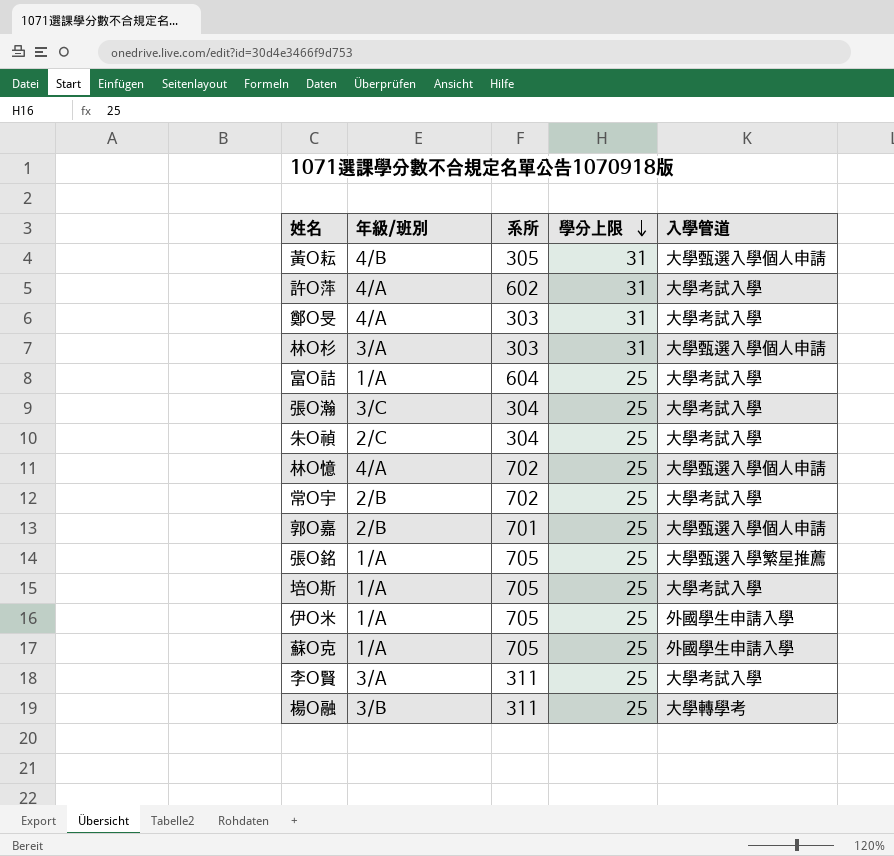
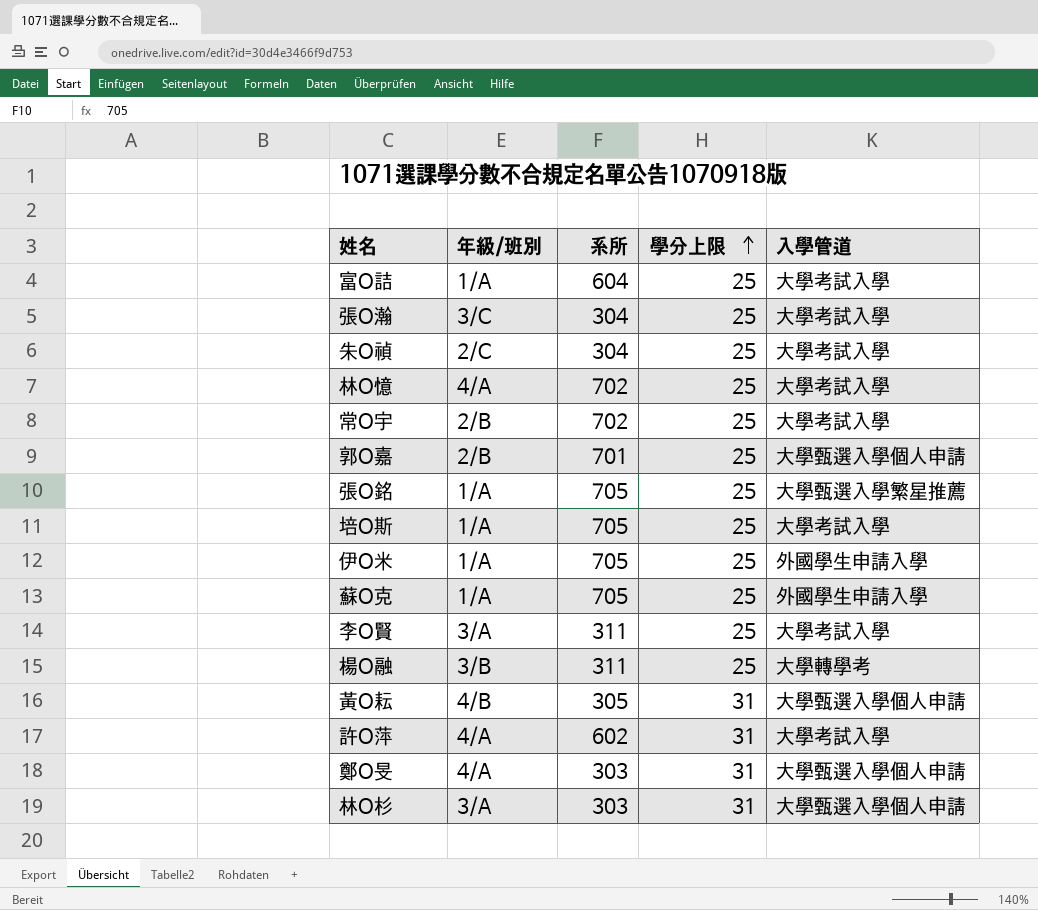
row order: 學分上限 descending -> 學分上限 ascending
林O憶 | 入學管道: 大學甄選入學個人申請 -> 大學考試入學
鄭O旻 | 入學管道: 大學考試入學 -> 大學甄選入學個人申請

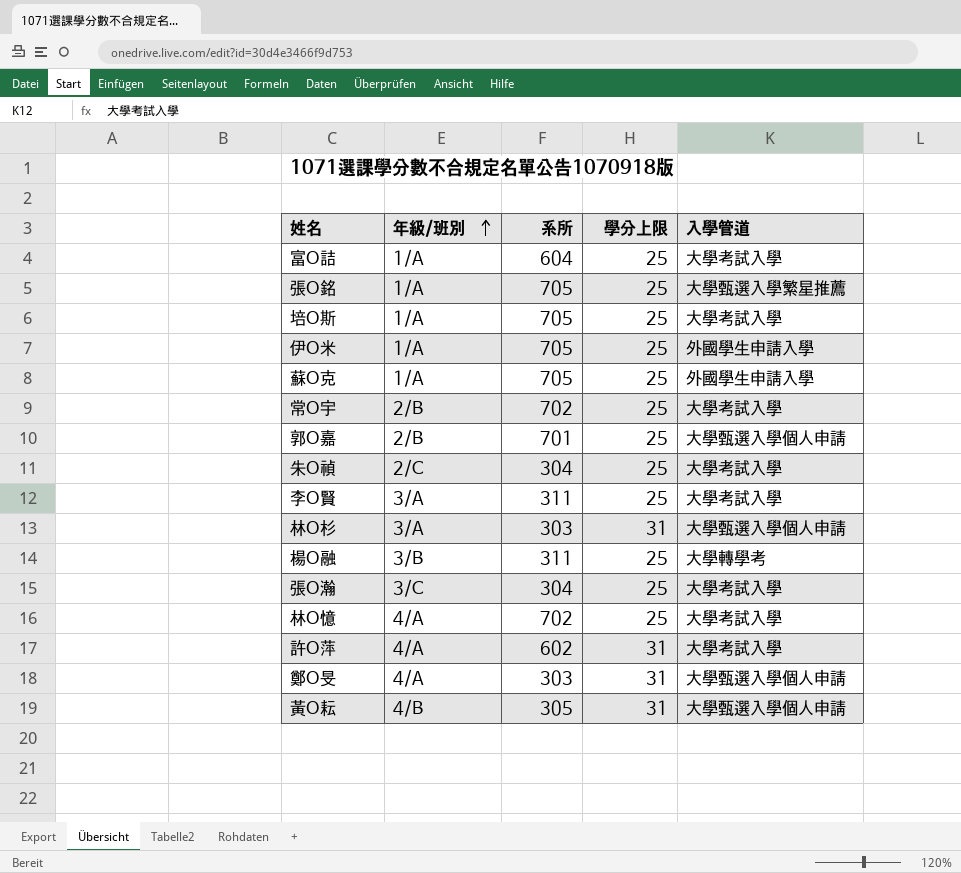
row order: 學分上限 ascending -> 年級/班別 ascending

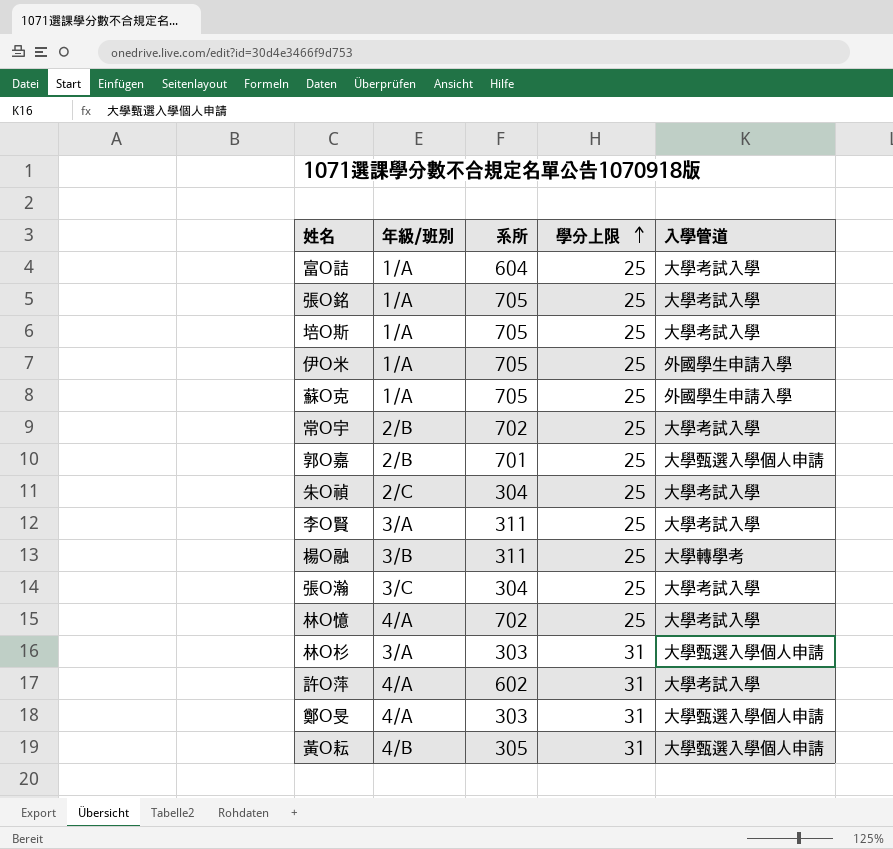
row order: 年級/班別 ascending -> 學分上限 ascending
張O銘 | 入學管道: 大學甄選入學繁星推薦 -> 大學考試入學

